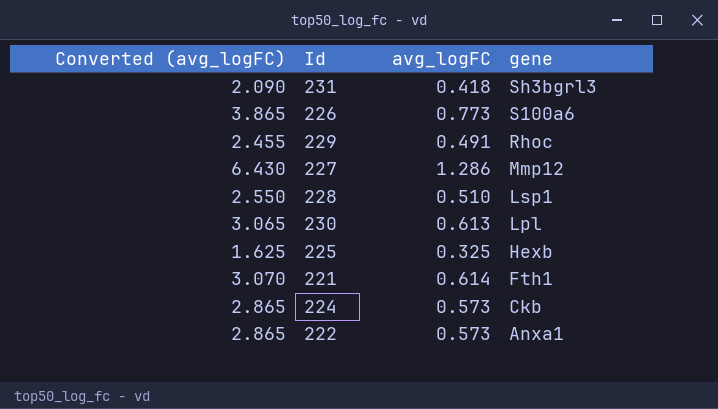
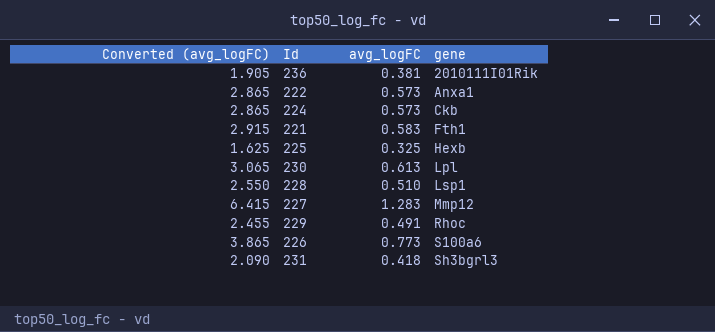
row order: gene descending -> gene ascending
row 236: none -> 1.905 | 0.381 | 2010111I01Rik
221 | Converted (avg_logFC): 3.070 -> 2.915
221 | avg_logFC: 0.614 -> 0.583
227 | Converted (avg_logFC): 6.430 -> 6.415
227 | avg_logFC: 1.286 -> 1.283

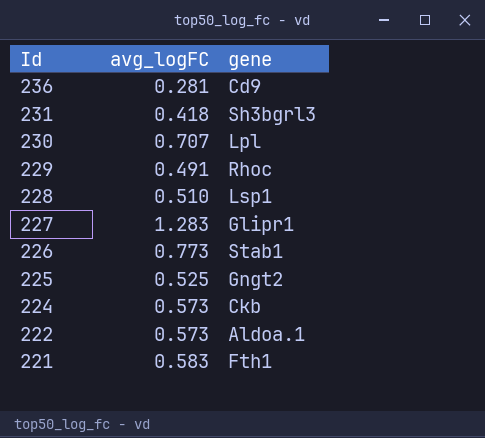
row order: gene ascending -> Id descending
column Converted (avg_logFC) | formula: [avg_logFC] * 5 -> none
236 | avg_logFC: 0.381 -> 0.281
236 | gene: 2010111I01Rik -> Cd9
230 | avg_logFC: 0.613 -> 0.707
227 | gene: Mmp12 -> Glipr1
226 | gene: S100a6 -> Stab1
225 | avg_logFC: 0.325 -> 0.525
225 | gene: Hexb -> Gngt2
222 | gene: Anxa1 -> Aldoa.1

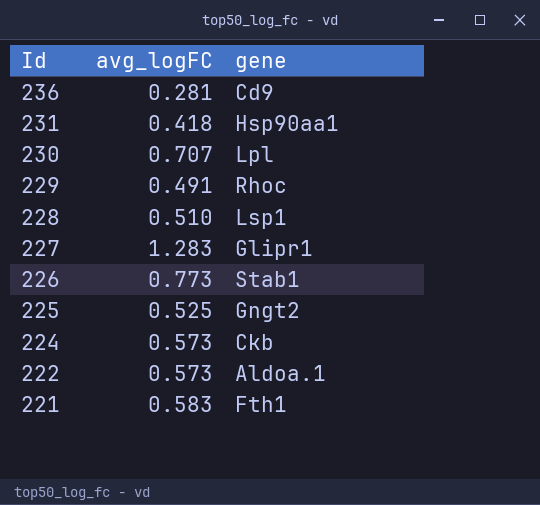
231 | gene: Sh3bgrl3 -> Hsp90aa1

